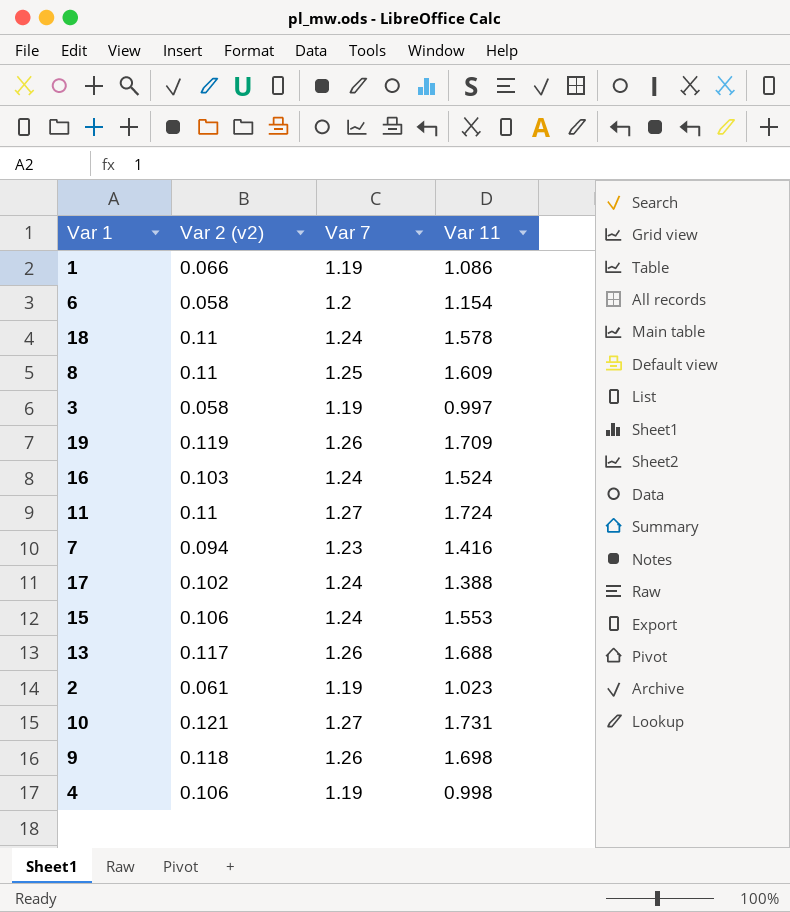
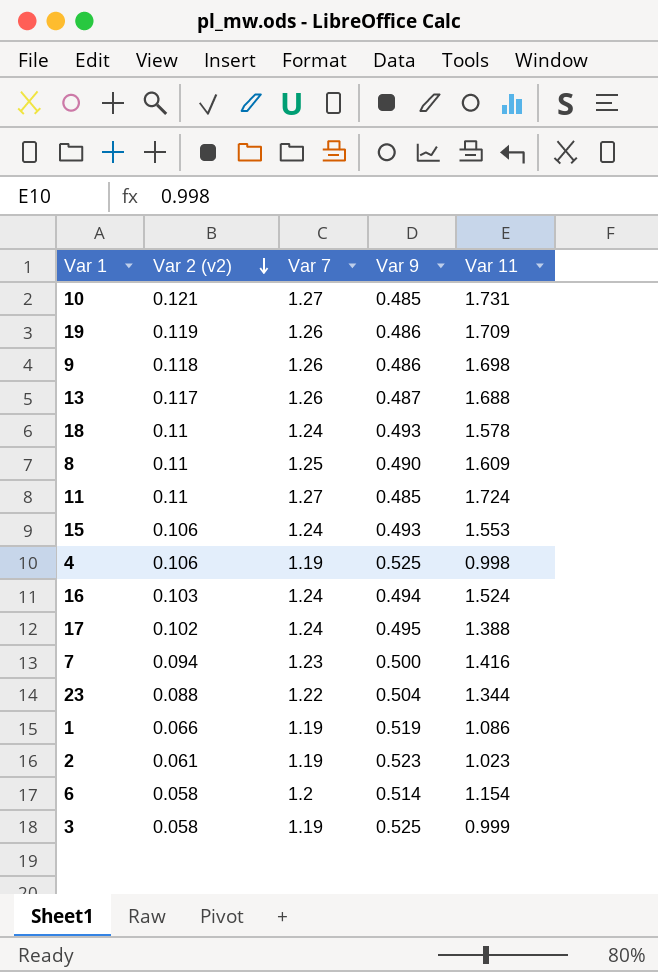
row order: none -> Var 2 (v2) descending
column Var 9 | position: none -> 4
row 23: none -> 0.088 | 1.22 | 0.504 | 1.344
3 | Var 11: 0.997 -> 0.999

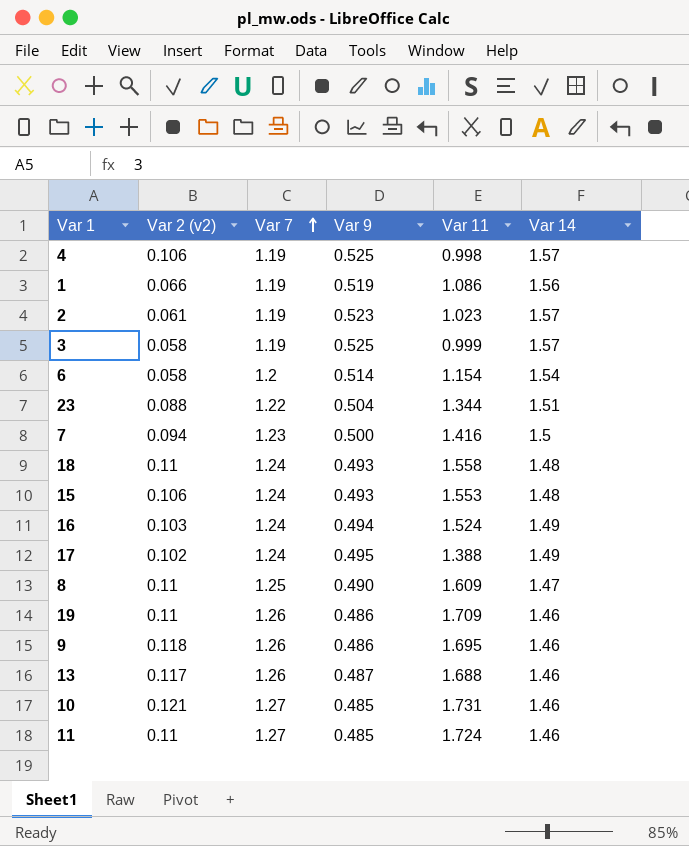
row order: Var 2 (v2) descending -> Var 7 ascending
column Var 14 | position: none -> 6
18 | Var 11: 1.578 -> 1.558
19 | Var 2 (v2): 0.119 -> 0.11
9 | Var 11: 1.698 -> 1.695

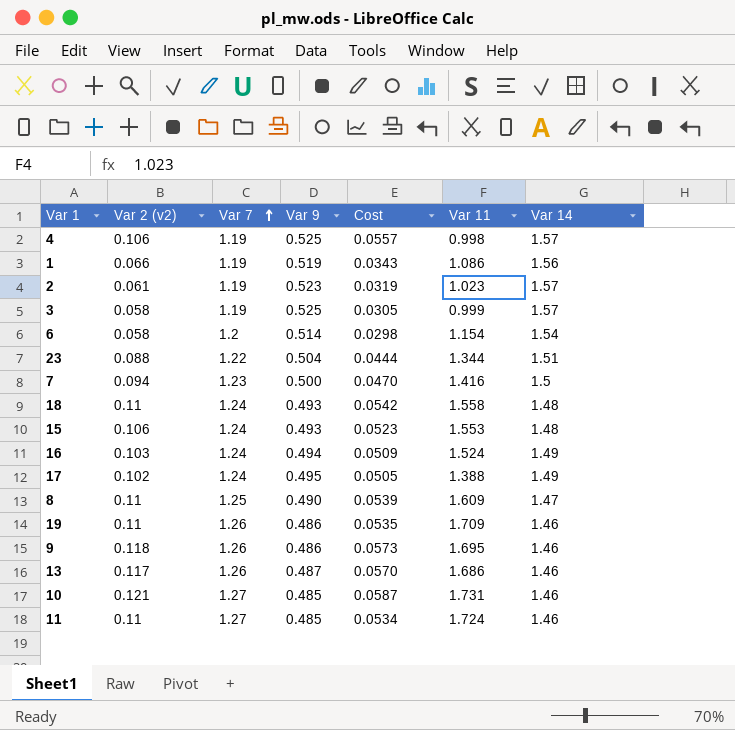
column Cost | formula: none -> [Var 2 (v2)] * [Var 9]
13 | Var 11: 1.688 -> 1.686

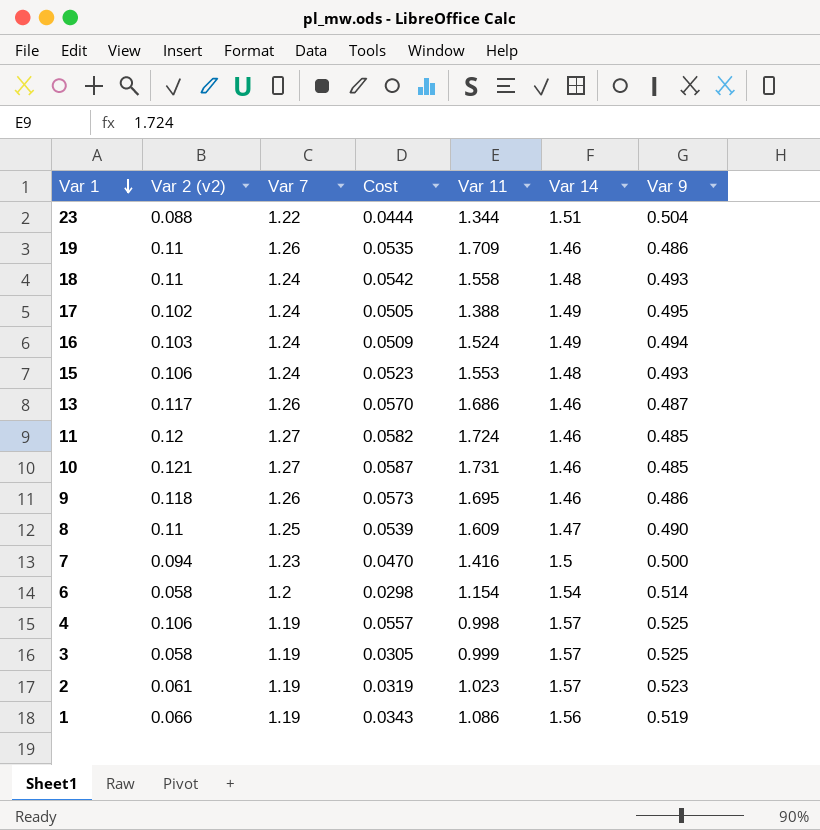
row order: Var 7 ascending -> Var 1 descending
column Var 9 | position: 4 -> 7
11 | Var 2 (v2): 0.11 -> 0.12
11 | Cost: 0.0534 -> 0.0582

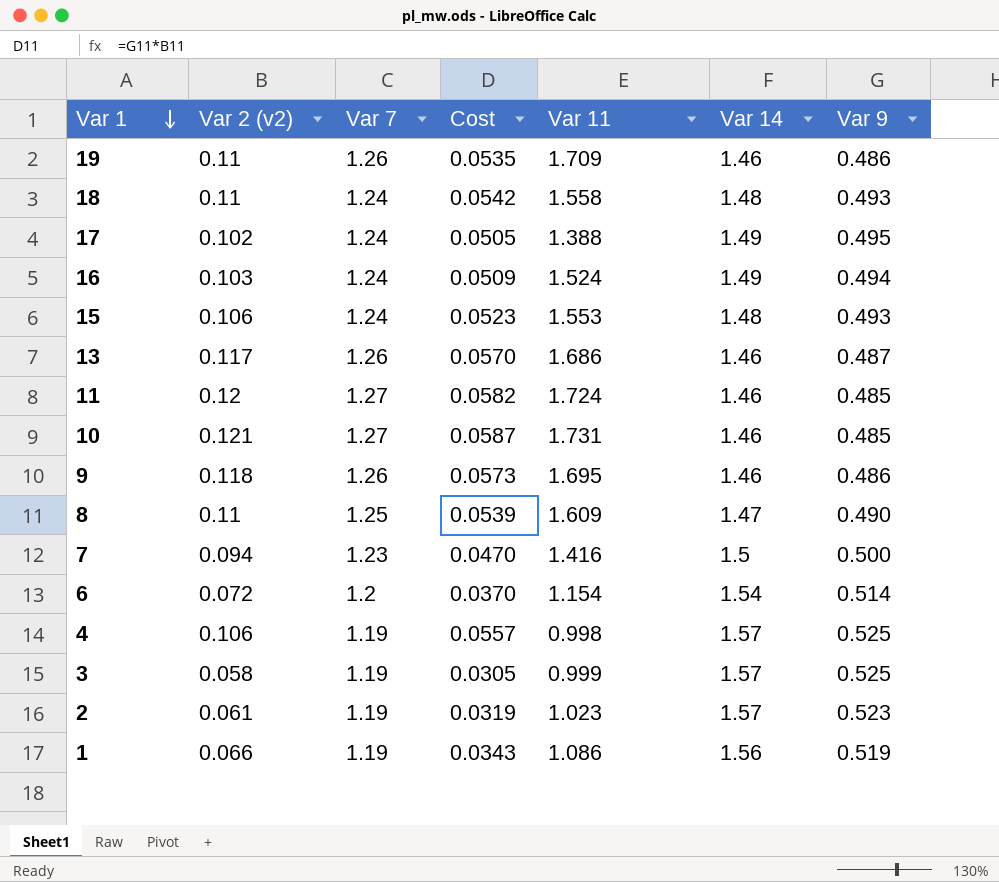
row 23: 0.088 | 1.22 | 0.0444 | 1.344 | 1.51 | 0.504 -> none
6 | Var 2 (v2): 0.058 -> 0.072
6 | Cost: 0.0298 -> 0.0370

